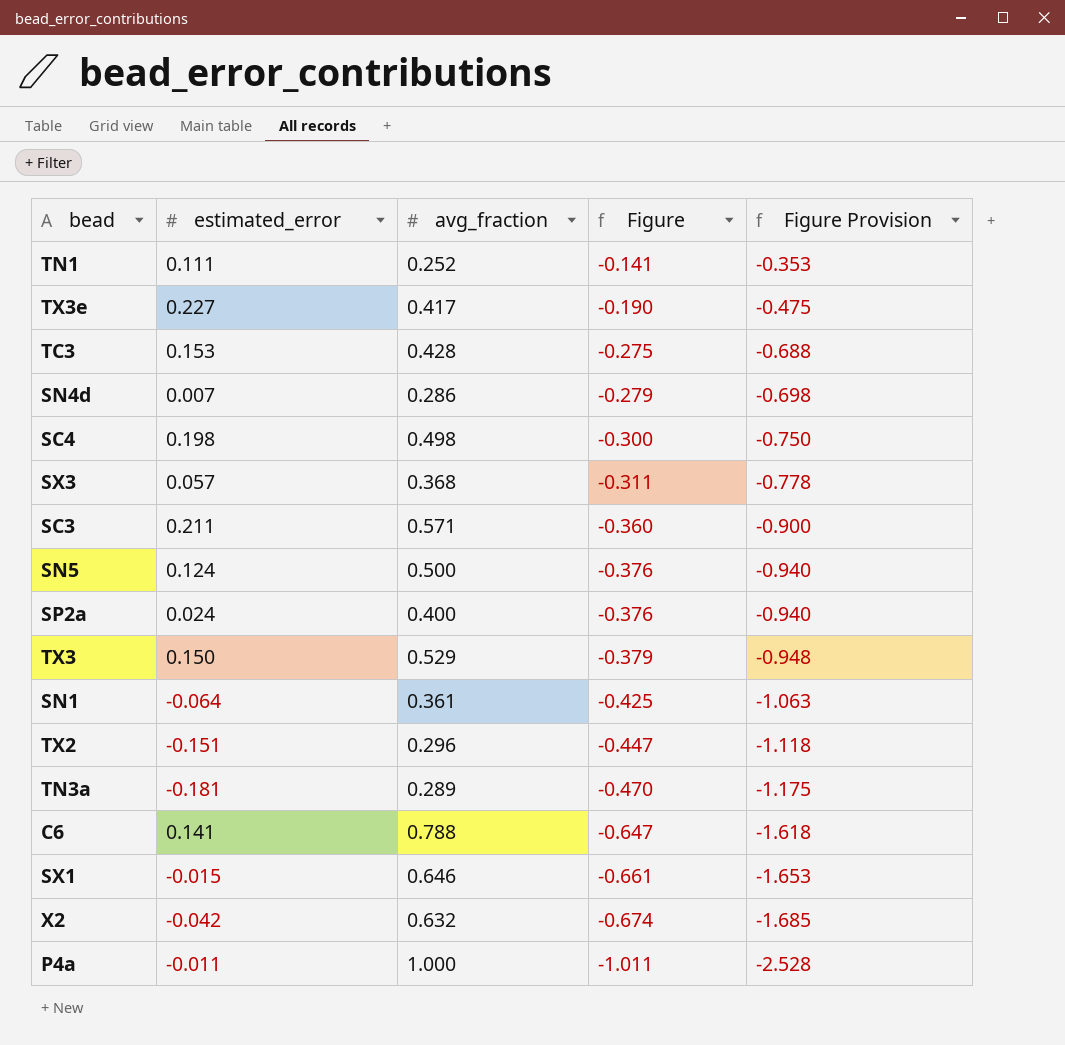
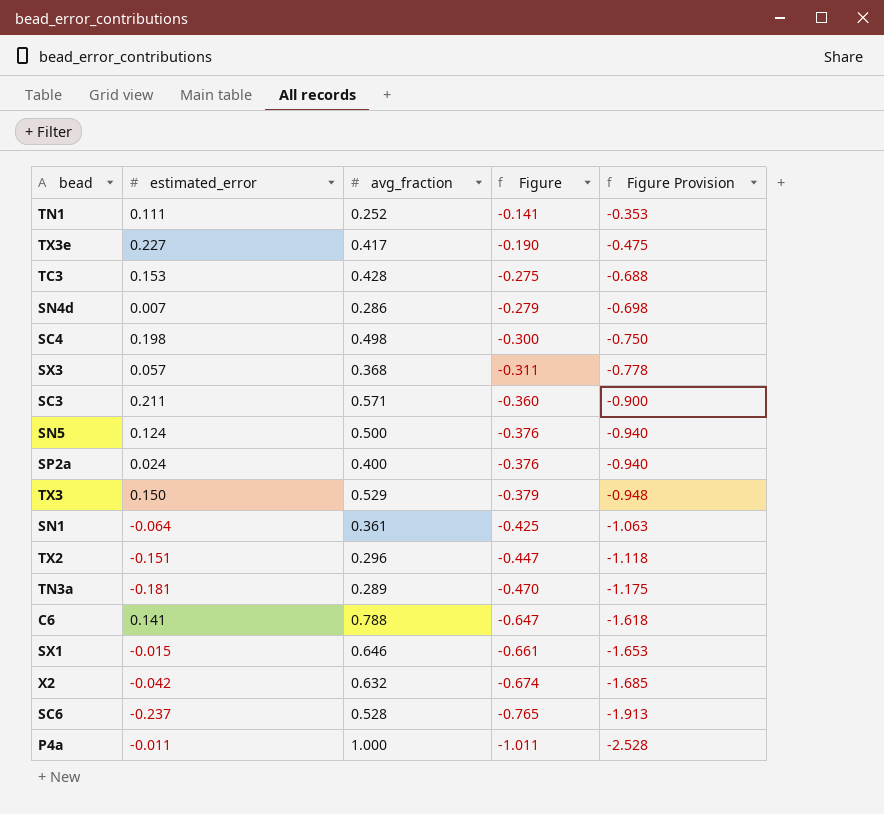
row SC6: none -> -0.237 | 0.528 | -0.765 | -1.913

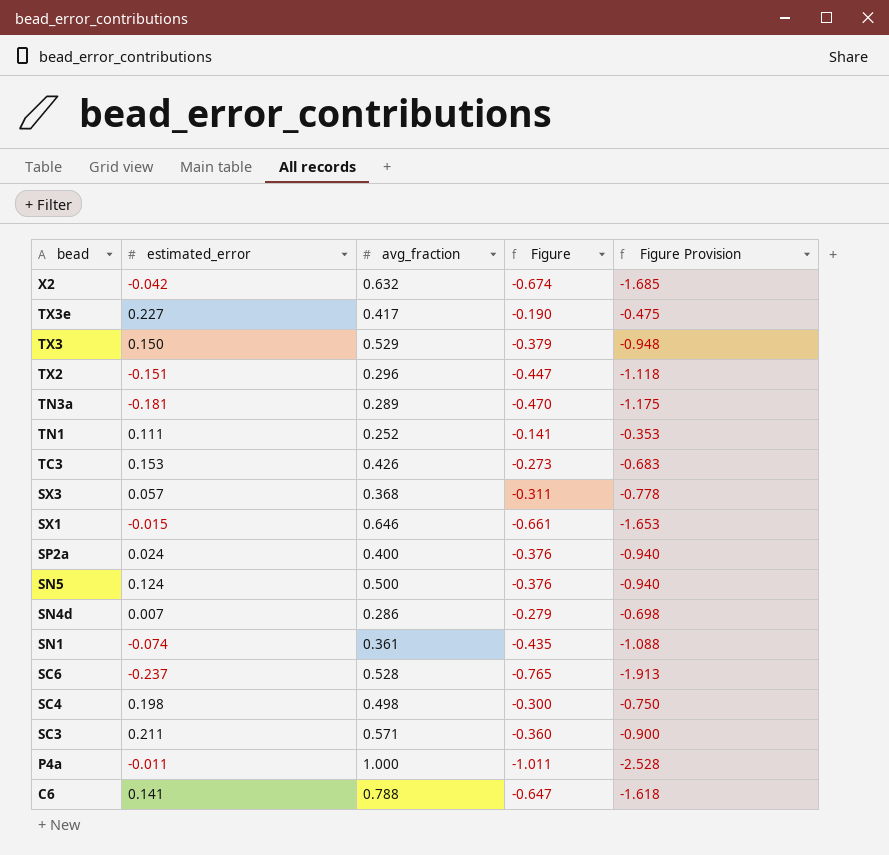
row order: Figure descending -> bead descending
TC3 | avg_fraction: 0.428 -> 0.426
TC3 | Figure: -0.275 -> -0.273
TC3 | Figure Provision: -0.688 -> -0.683
SN1 | estimated_error: -0.064 -> -0.074
SN1 | Figure: -0.425 -> -0.435
SN1 | Figure Provision: -1.063 -> -1.088

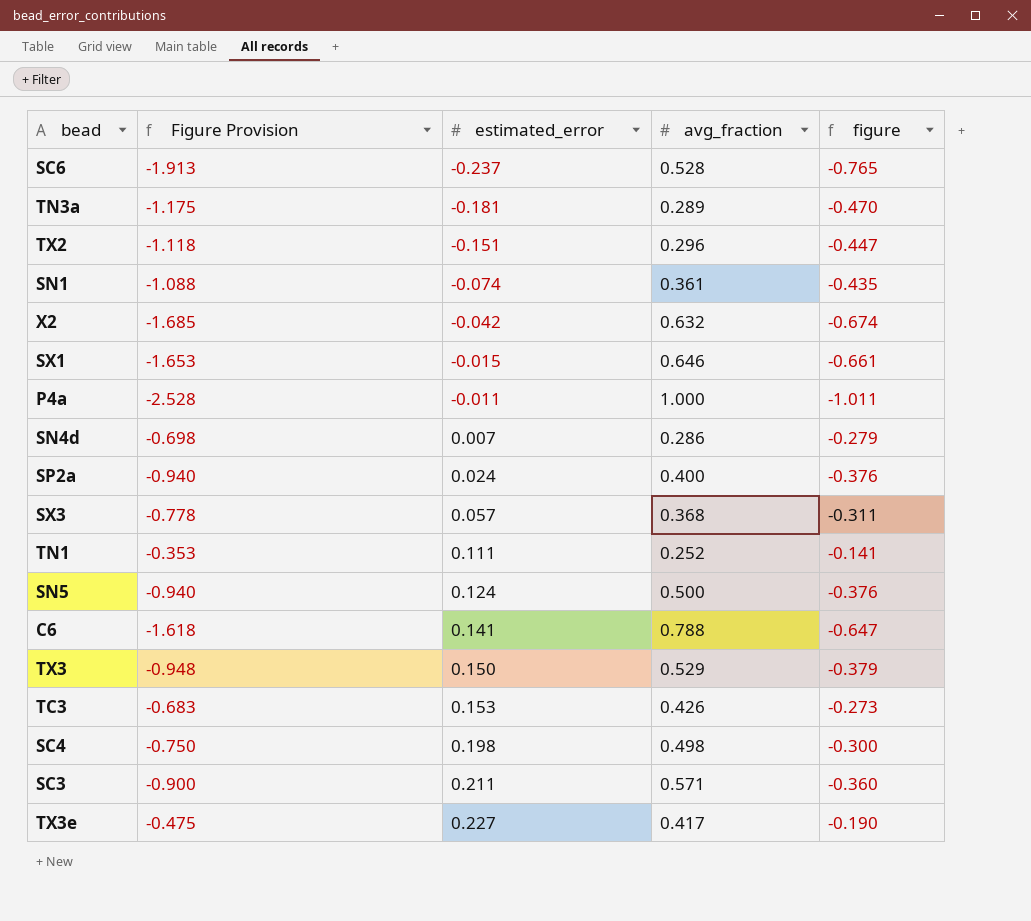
row order: bead descending -> estimated_error ascending
column Figure Provision | position: 5 -> 2
column name: Figure -> figure

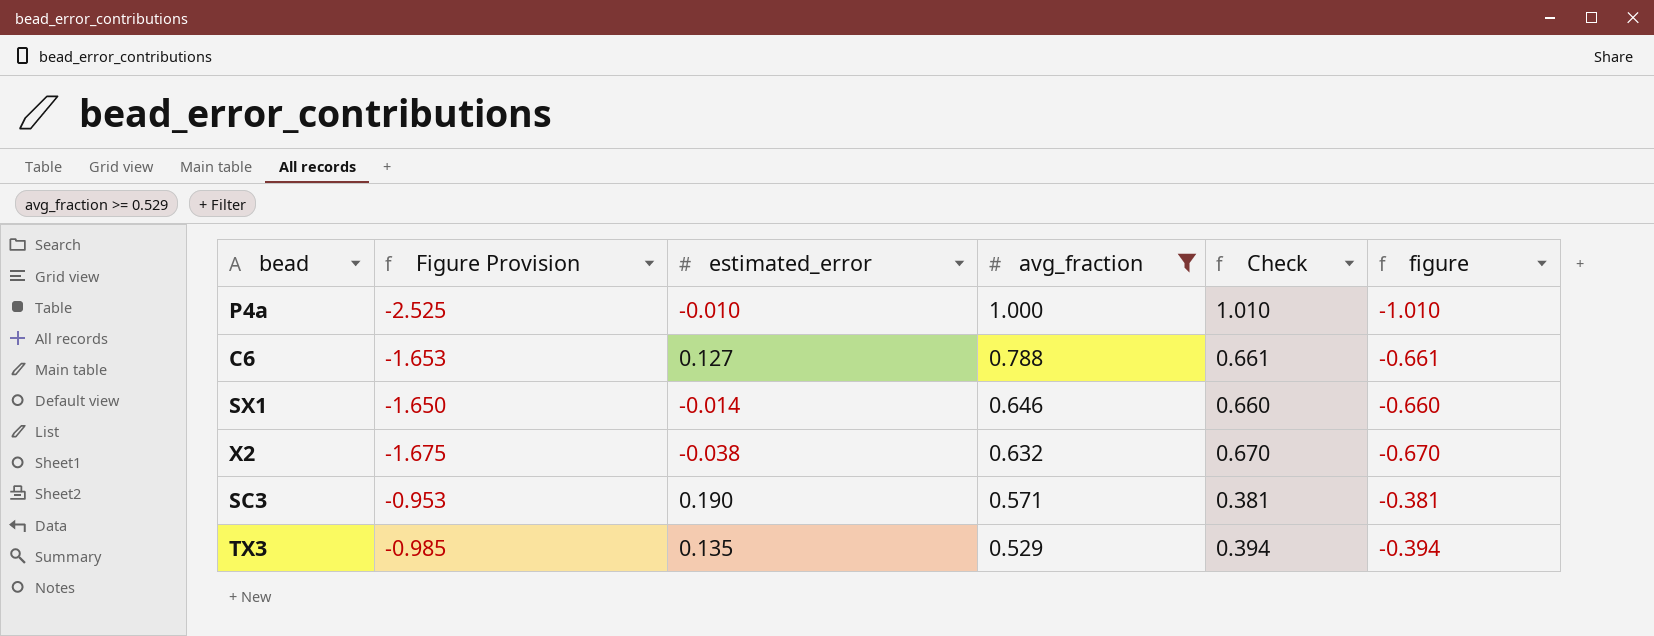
filter: none -> avg_fraction >= 0.529
row order: estimated_error ascending -> avg_fraction descending
column Check | formula: none -> [avg_fraction] - [estimated_error]
P4a | Figure Provision: -2.528 -> -2.525
P4a | estimated_error: -0.011 -> -0.010
P4a | figure: -1.011 -> -1.010
C6 | Figure Provision: -1.618 -> -1.653
C6 | estimated_error: 0.141 -> 0.127
C6 | figure: -0.647 -> -0.661
SX1 | Figure Provision: -1.653 -> -1.650
SX1 | estimated_error: -0.015 -> -0.014
SX1 | figure: -0.661 -> -0.660
X2 | Figure Provision: -1.685 -> -1.675
X2 | estimated_error: -0.042 -> -0.038
X2 | figure: -0.674 -> -0.670
SC3 | Figure Provision: -0.900 -> -0.953
SC3 | estimated_error: 0.211 -> 0.190
SC3 | figure: -0.360 -> -0.381
TX3 | Figure Provision: -0.948 -> -0.985
TX3 | estimated_error: 0.150 -> 0.135
TX3 | figure: -0.379 -> -0.394

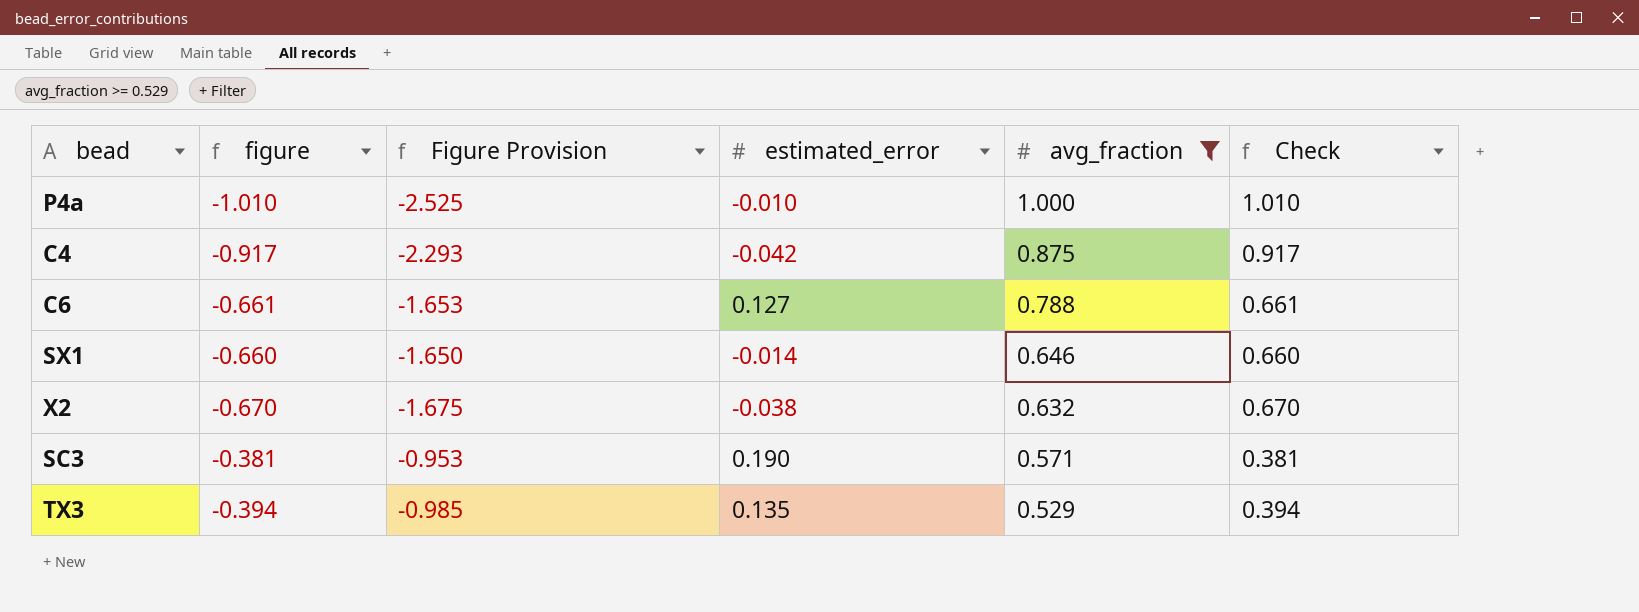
column figure | position: 6 -> 2
row C4: none -> -0.917 | -2.293 | -0.042 | 0.875 | 0.917

